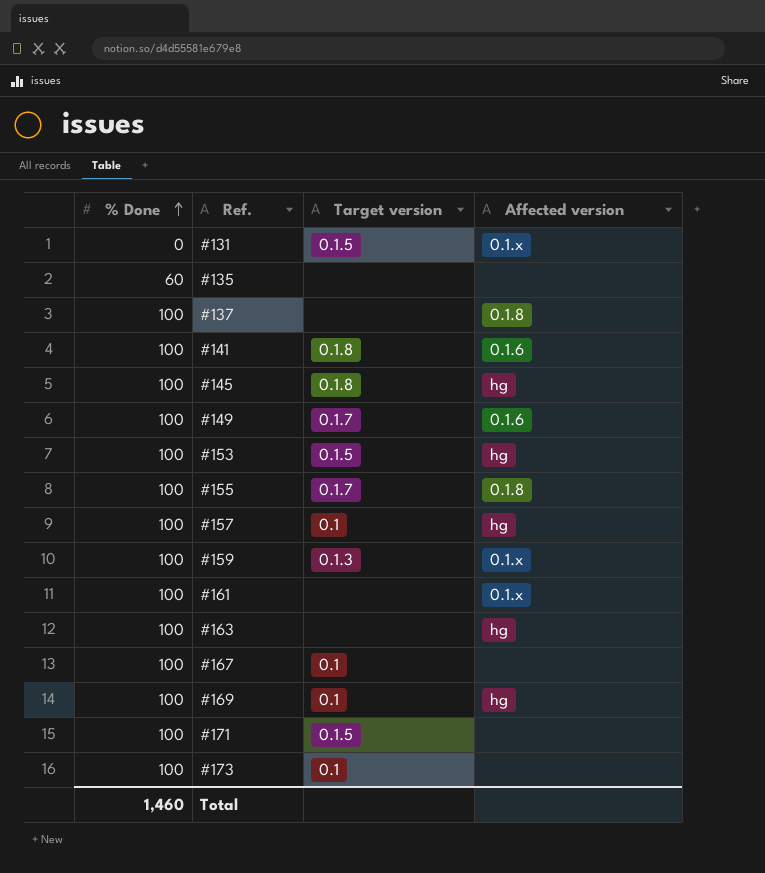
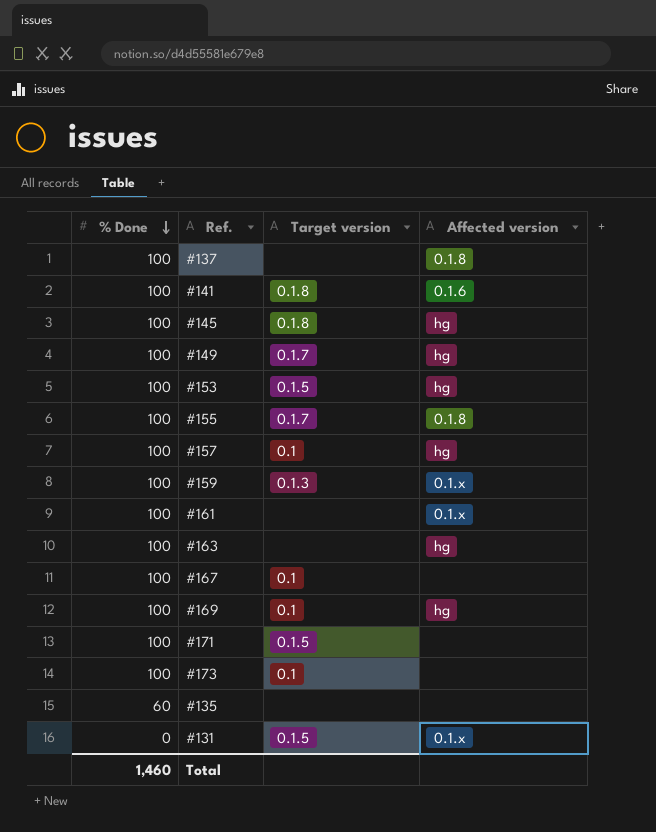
row order: % Done ascending -> % Done descending
#149 | Affected version: 0.1.6 -> hg

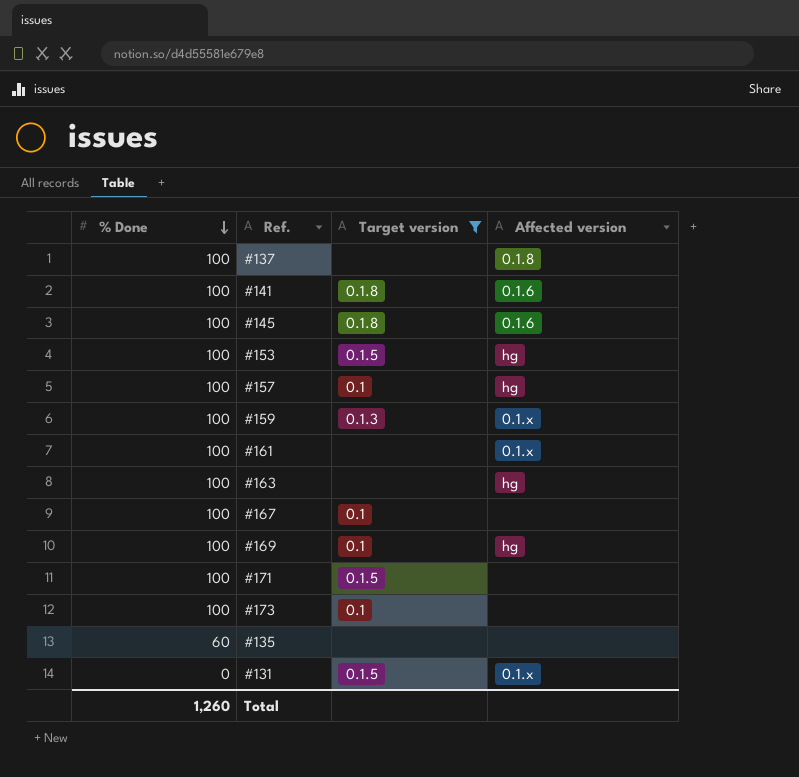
filter: none -> Target version != 0.1.7
#145 | Affected version: hg -> 0.1.6
Total | % Done: 1,460 -> 1,260

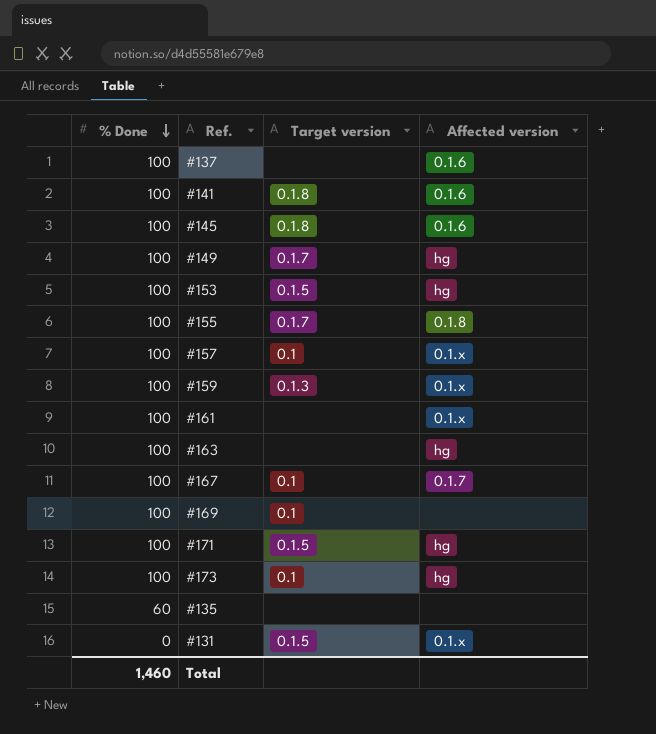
filter: Target version != 0.1.7 -> none
#137 | Affected version: 0.1.8 -> 0.1.6
#157 | Affected version: hg -> 0.1.x
#167 | Affected version: none -> 0.1.7
#169 | Affected version: hg -> none
#171 | Affected version: none -> hg
#173 | Affected version: none -> hg
Total | % Done: 1,260 -> 1,460

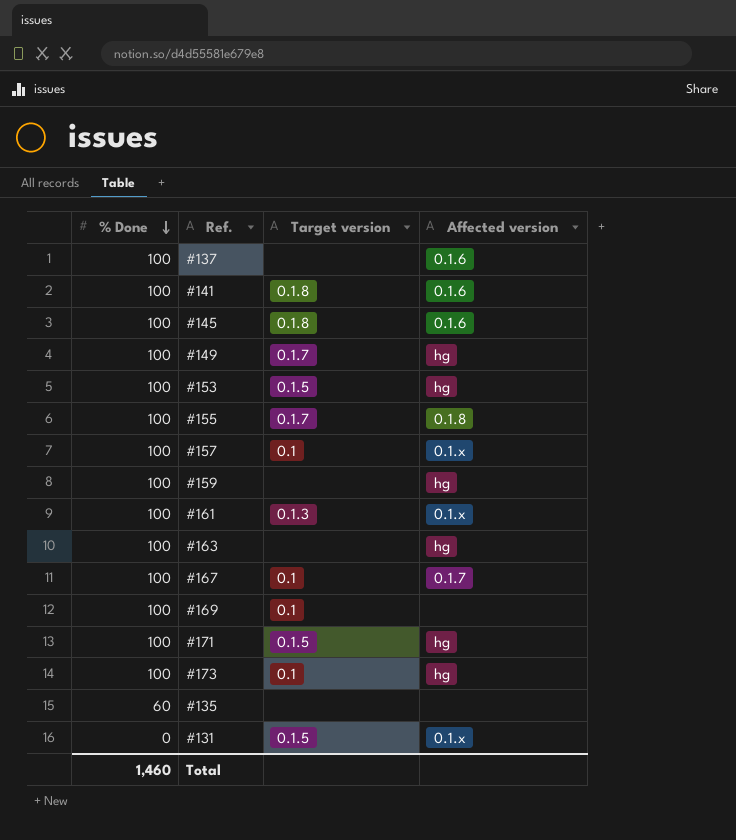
#159 | Target version: 0.1.3 -> none
#159 | Affected version: 0.1.x -> hg
#161 | Target version: none -> 0.1.3

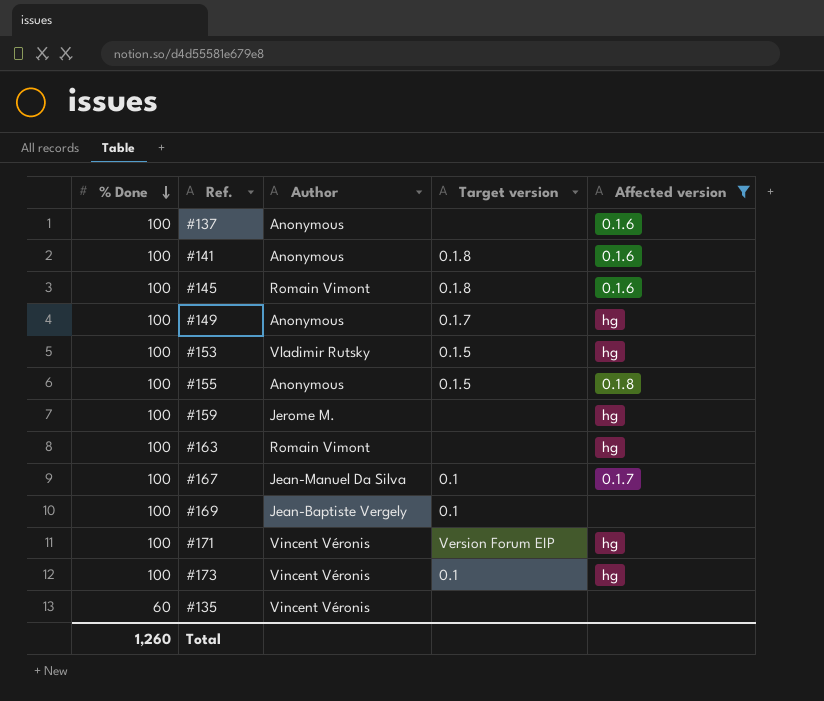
filter: none -> Affected version != 0.1.x
column Author | position: none -> 3
#155 | Target version: 0.1.7 -> 0.1.5
#171 | Target version: 0.1.5 -> Version Forum EIP
Total | % Done: 1,460 -> 1,260

